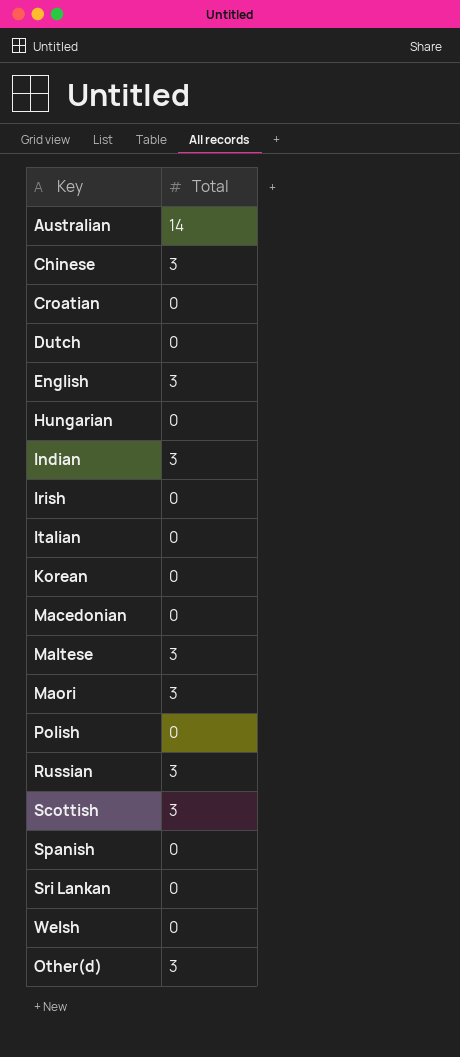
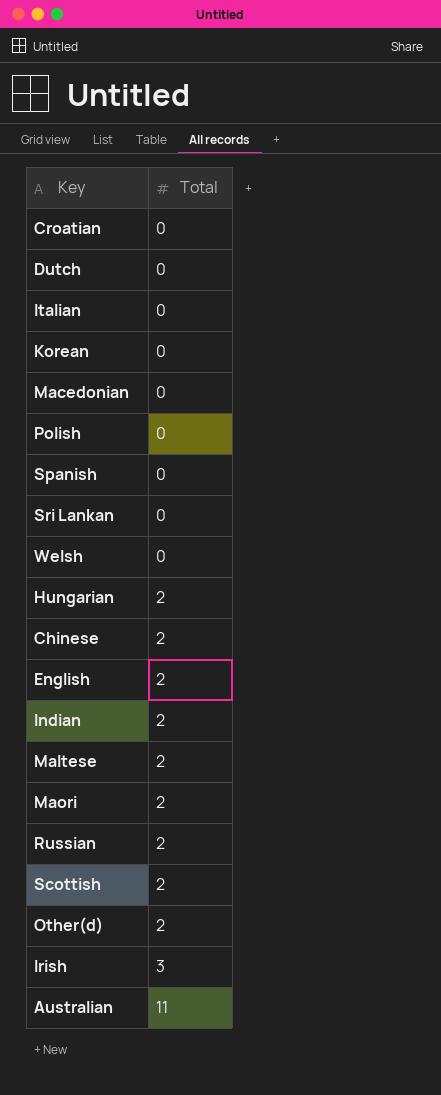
row order: none -> Total ascending
Hungarian | Total: 0 -> 2
Chinese | Total: 3 -> 2
English | Total: 3 -> 2
Indian | Total: 3 -> 2
Maltese | Total: 3 -> 2
Maori | Total: 3 -> 2
Russian | Total: 3 -> 2
Scottish | Total: 3 -> 2
Other(d) | Total: 3 -> 2
Irish | Total: 0 -> 3
Australian | Total: 14 -> 11

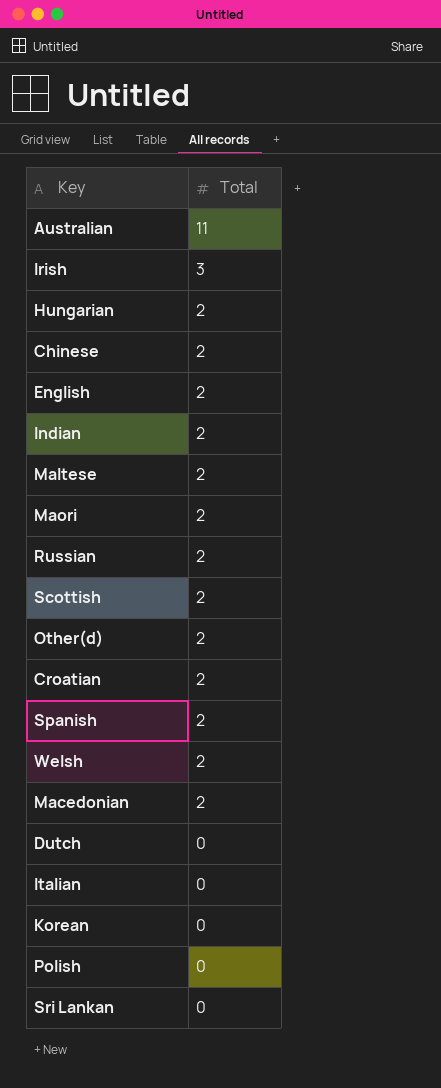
row order: Total ascending -> Total descending
Croatian | Total: 0 -> 2
Spanish | Total: 0 -> 2
Welsh | Total: 0 -> 2
Macedonian | Total: 0 -> 2

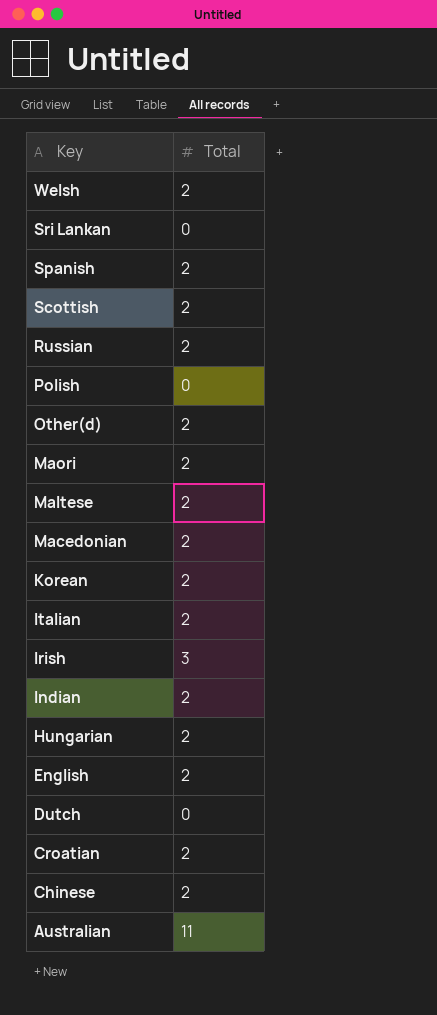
row order: Total descending -> Key descending
Korean | Total: 0 -> 2
Italian | Total: 0 -> 2

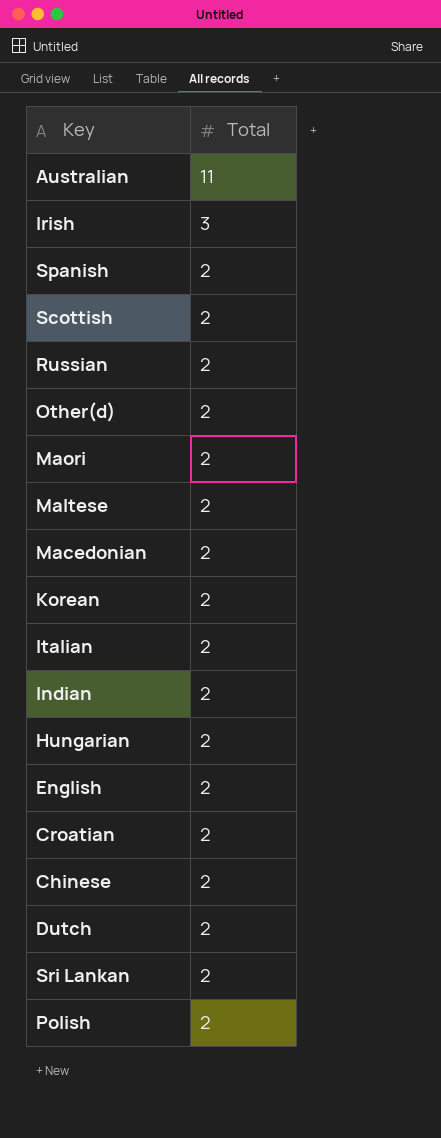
row order: Key descending -> Total descending
row Welsh: 2 -> none
Dutch | Total: 0 -> 2
Sri Lankan | Total: 0 -> 2
Polish | Total: 0 -> 2

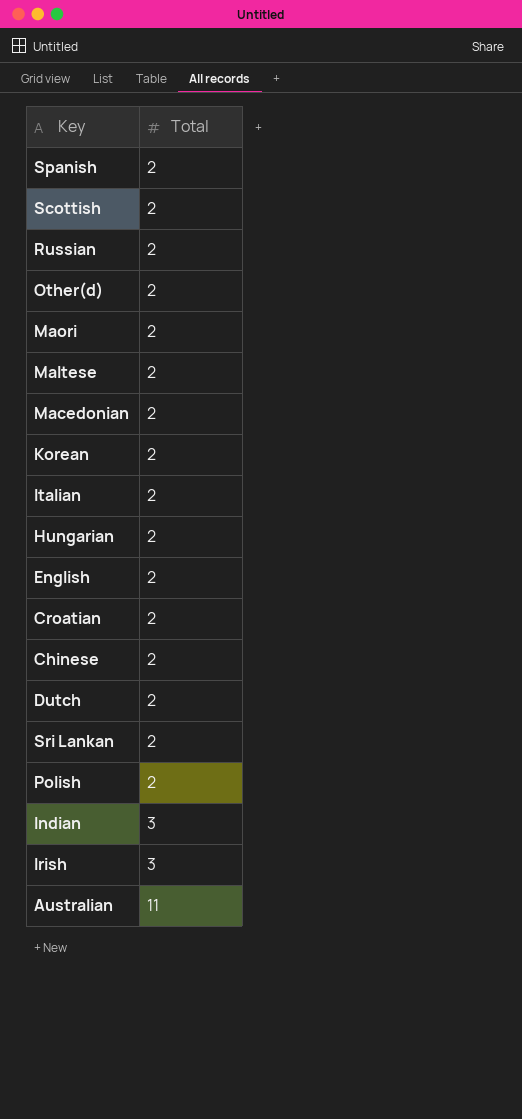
row order: Total descending -> Total ascending
Indian | Total: 2 -> 3

